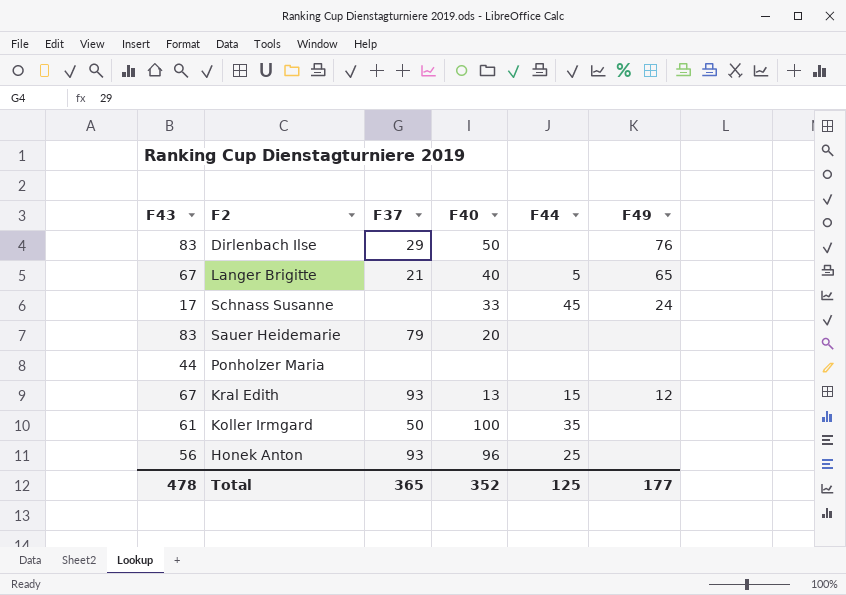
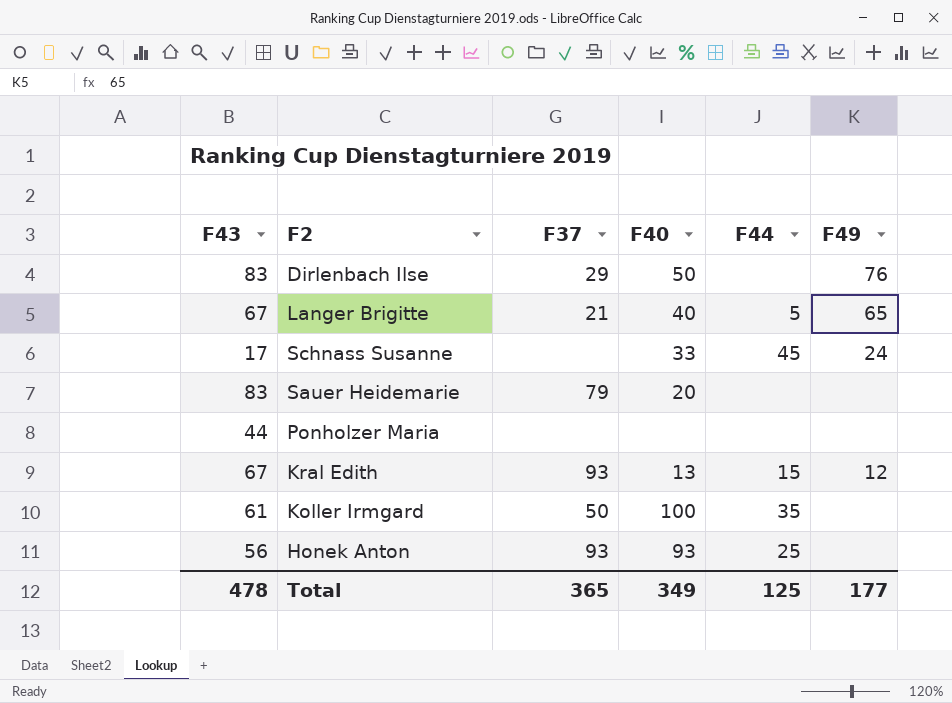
Honek Anton | F40: 96 -> 93
Total | F40: 352 -> 349

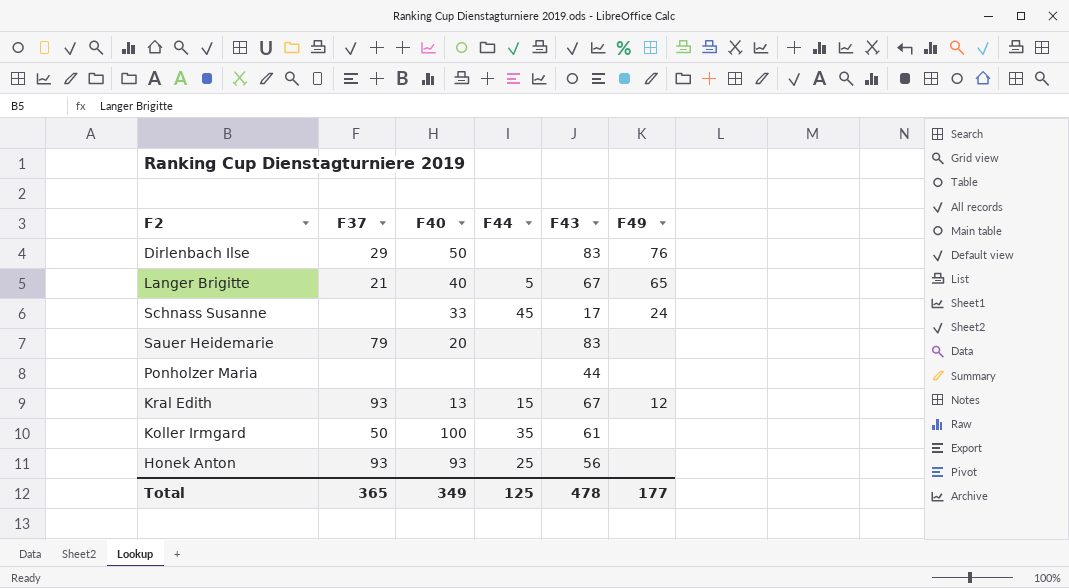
column F43 | position: 1 -> 5

